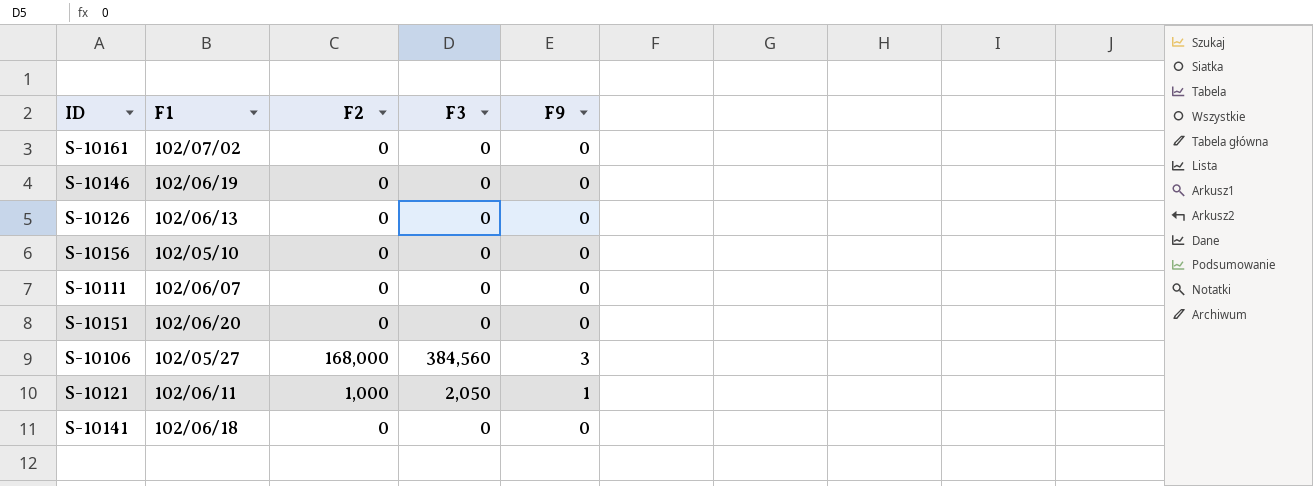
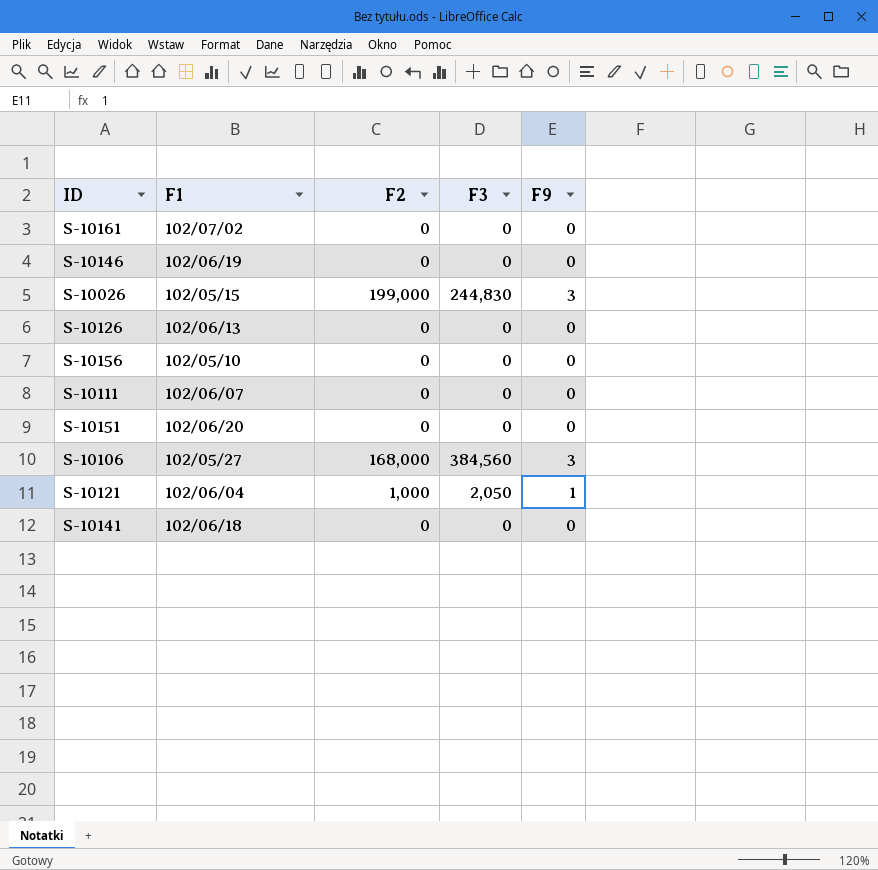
row S-10026: none -> 102/05/15 | 199,000 | 244,830 | 3
S-10121 | F1: 102/06/11 -> 102/06/04

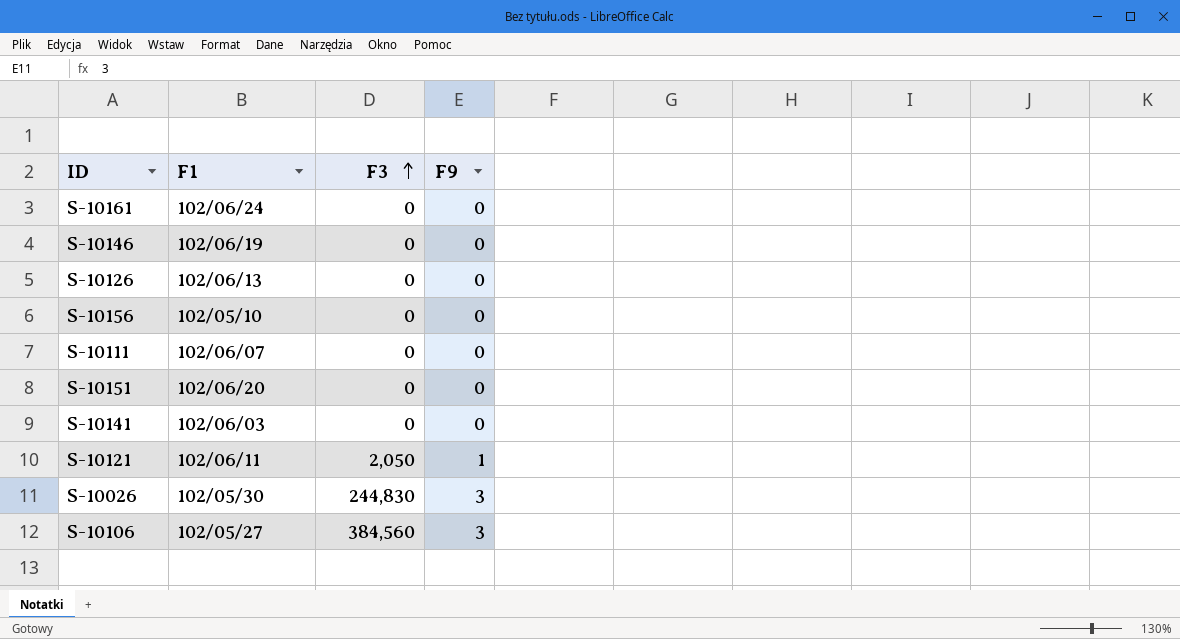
row order: none -> F3 ascending
column F2 | position: 3 -> none
S-10161 | F1: 102/07/02 -> 102/06/24
S-10141 | F1: 102/06/18 -> 102/06/03
S-10121 | F1: 102/06/04 -> 102/06/11
S-10026 | F1: 102/05/15 -> 102/05/30

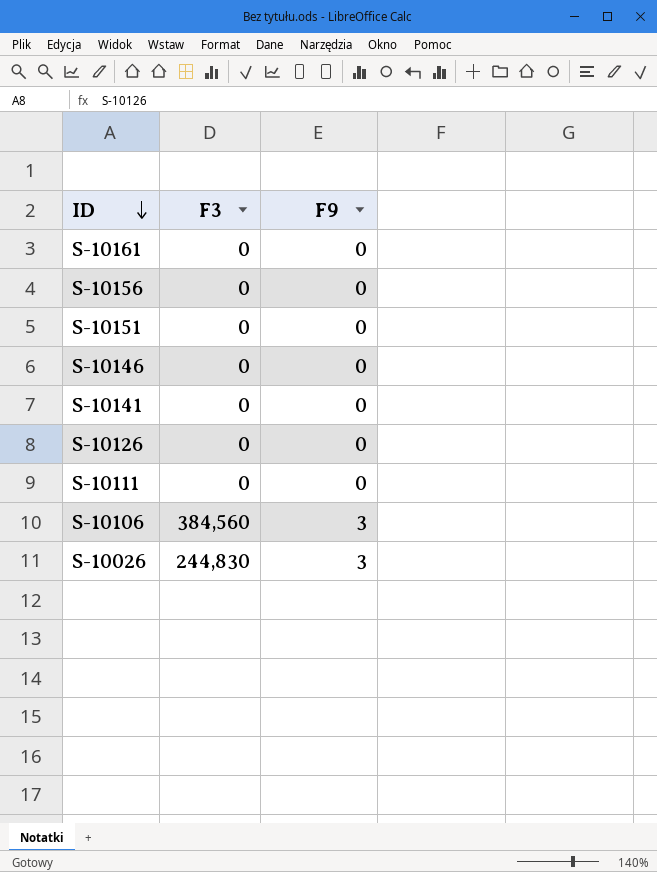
row order: F3 ascending -> ID descending
column F1 | position: 2 -> none
row S-10121: 102/06/11 | 2,050 | 1 -> none

